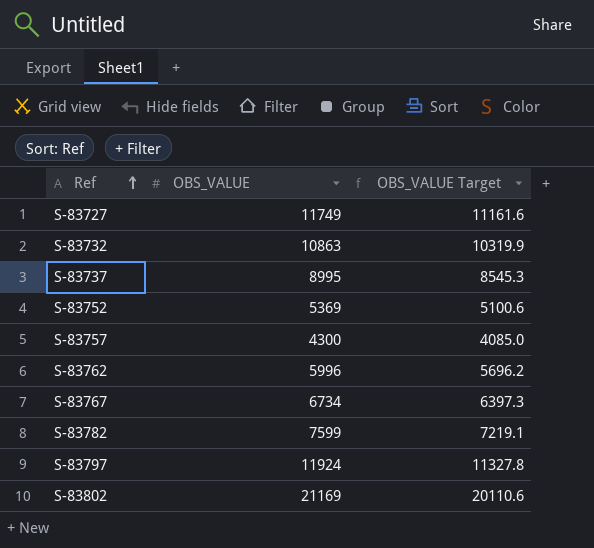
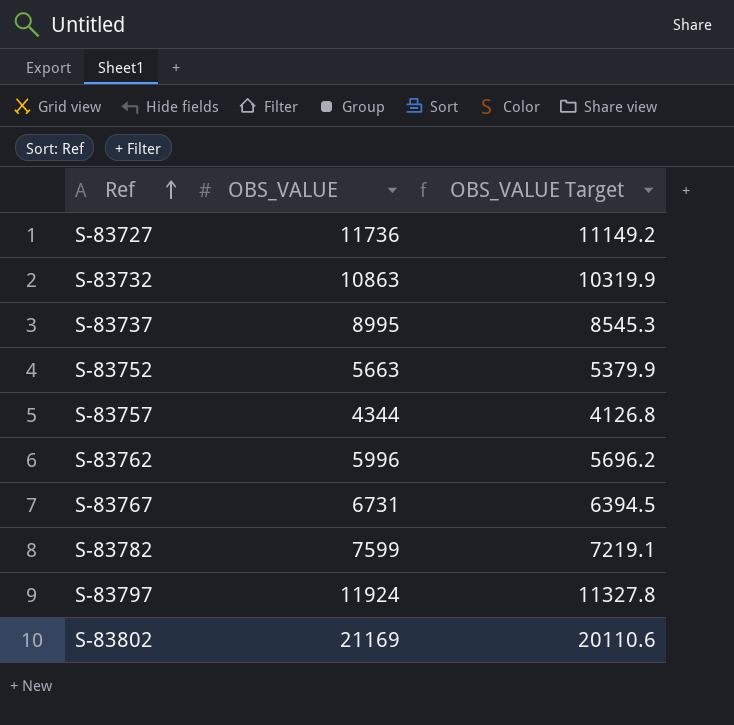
S-83727 | OBS_VALUE: 11749 -> 11736
S-83727 | OBS_VALUE Target: 11161.6 -> 11149.2
S-83752 | OBS_VALUE: 5369 -> 5663
S-83752 | OBS_VALUE Target: 5100.6 -> 5379.9
S-83757 | OBS_VALUE: 4300 -> 4344
S-83757 | OBS_VALUE Target: 4085.0 -> 4126.8
S-83767 | OBS_VALUE: 6734 -> 6731
S-83767 | OBS_VALUE Target: 6397.3 -> 6394.5

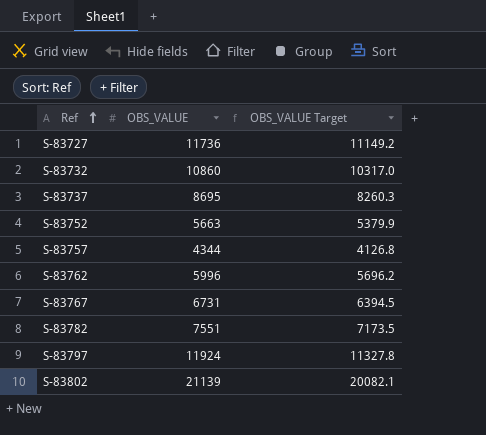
S-83732 | OBS_VALUE: 10863 -> 10860
S-83732 | OBS_VALUE Target: 10319.9 -> 10317.0
S-83737 | OBS_VALUE: 8995 -> 8695
S-83737 | OBS_VALUE Target: 8545.3 -> 8260.3
S-83782 | OBS_VALUE: 7599 -> 7551
S-83782 | OBS_VALUE Target: 7219.1 -> 7173.5
S-83802 | OBS_VALUE: 21169 -> 21139
S-83802 | OBS_VALUE Target: 20110.6 -> 20082.1

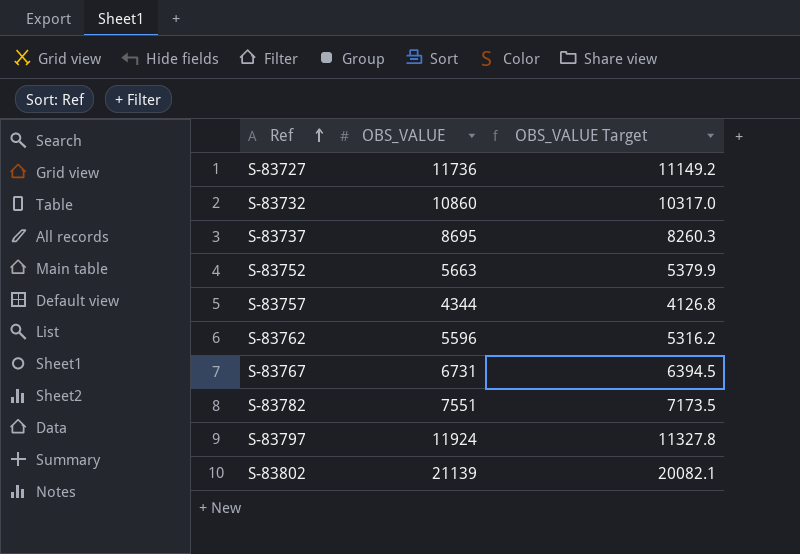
S-83762 | OBS_VALUE: 5996 -> 5596
S-83762 | OBS_VALUE Target: 5696.2 -> 5316.2

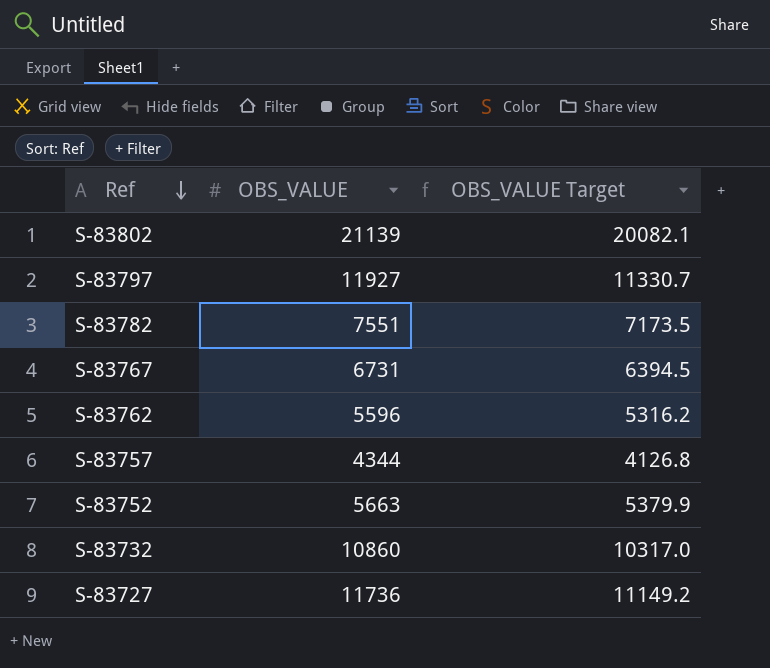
row order: Ref ascending -> Ref descending
row S-83737: 8695 | 8260.3 -> none
S-83797 | OBS_VALUE: 11924 -> 11927
S-83797 | OBS_VALUE Target: 11327.8 -> 11330.7

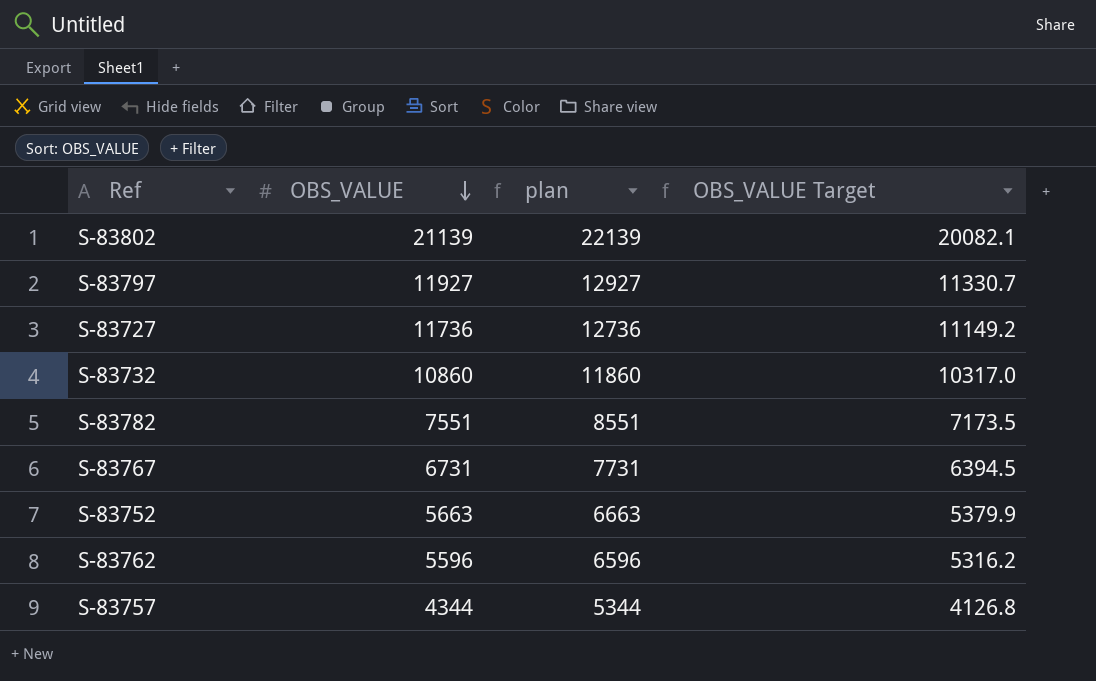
row order: Ref descending -> OBS_VALUE descending
column plan | formula: none -> [OBS_VALUE] + 1000

